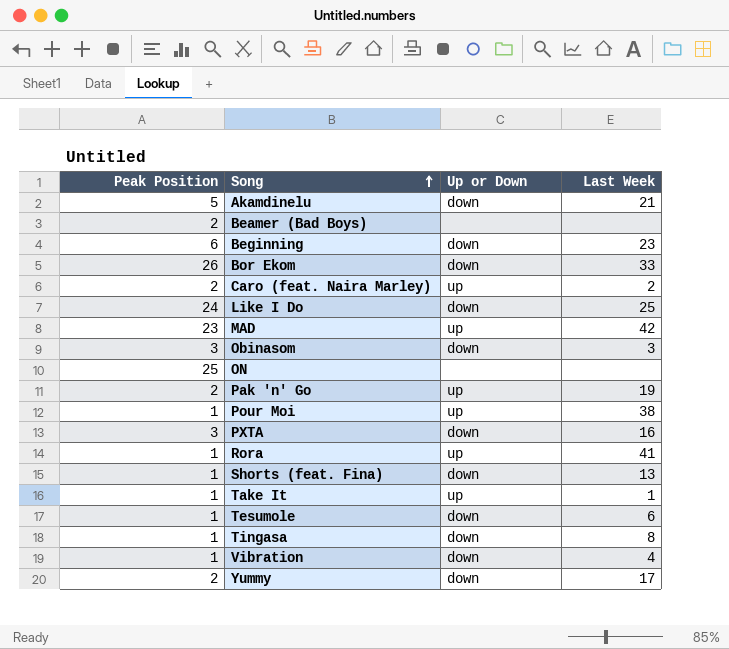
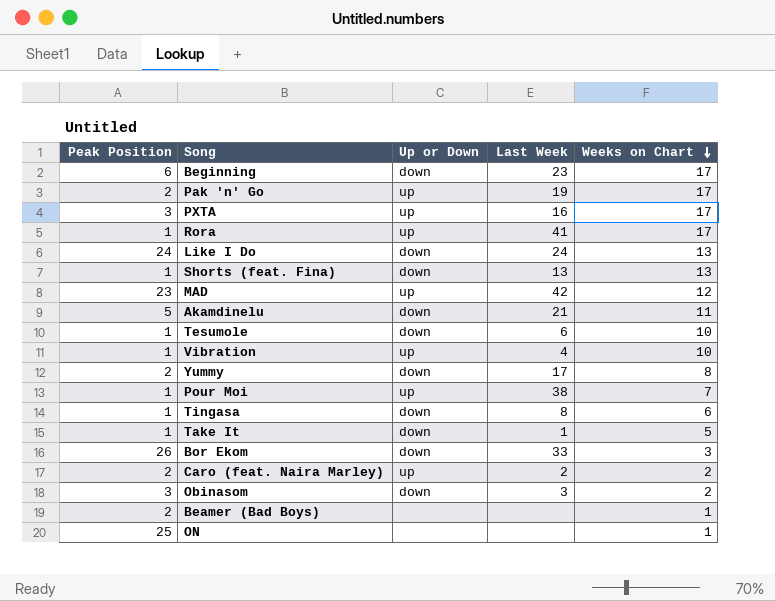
row order: Song ascending -> Weeks on Chart descending
column Weeks on Chart | position: none -> 5
PXTA | Up or Down: down -> up
Like I Do | Last Week: 25 -> 24
Vibration | Up or Down: down -> up
Take It | Up or Down: up -> down

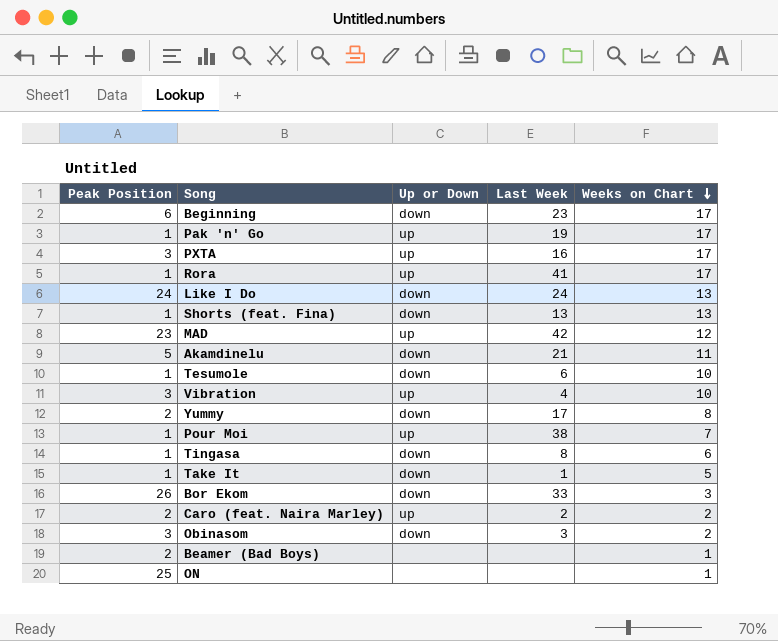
Pak 'n' Go | Peak Position: 2 -> 1
Vibration | Peak Position: 1 -> 3

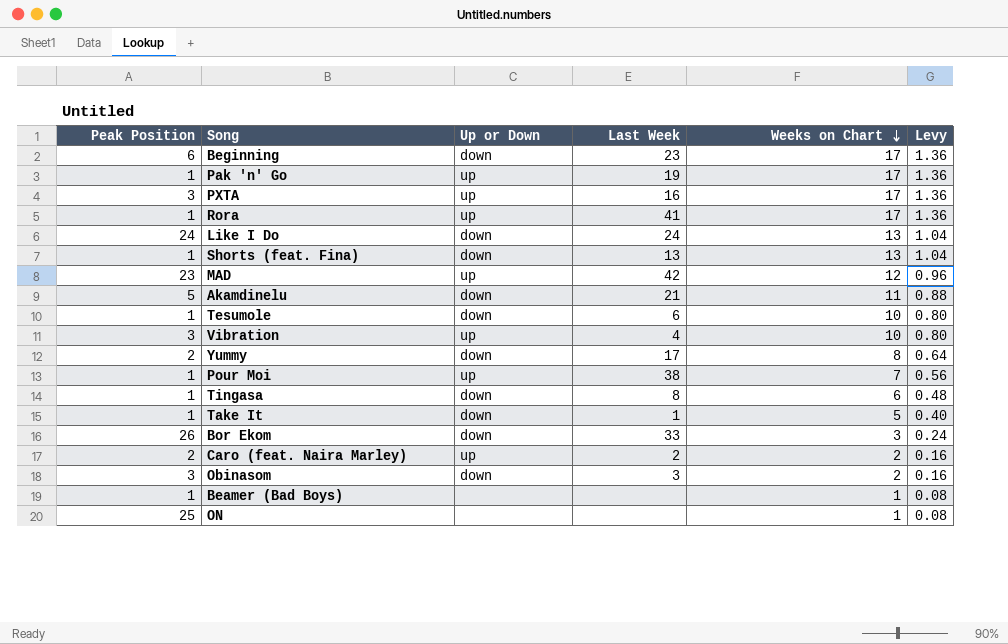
column Levy | formula: none -> [Weeks on Chart] * 0.08
Beamer (Bad Boys) | Peak Position: 2 -> 1

